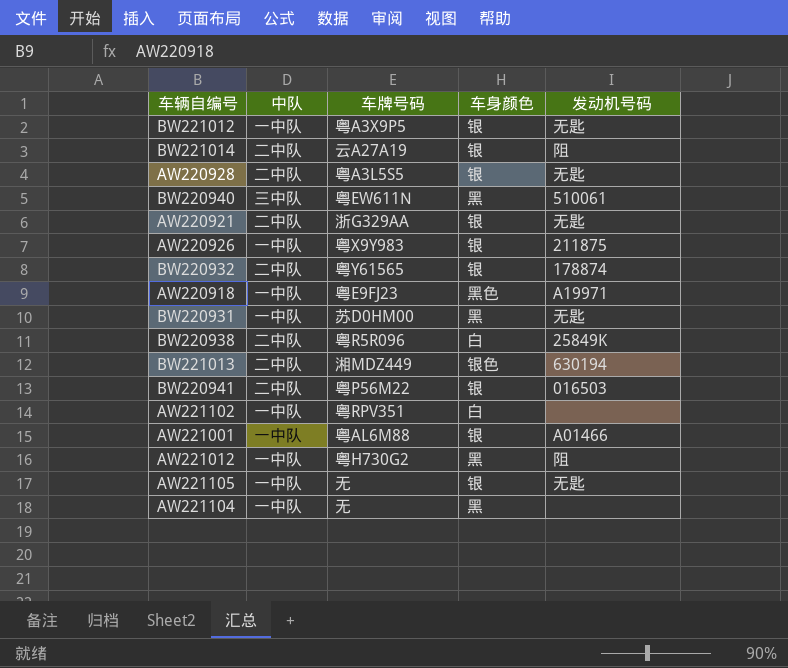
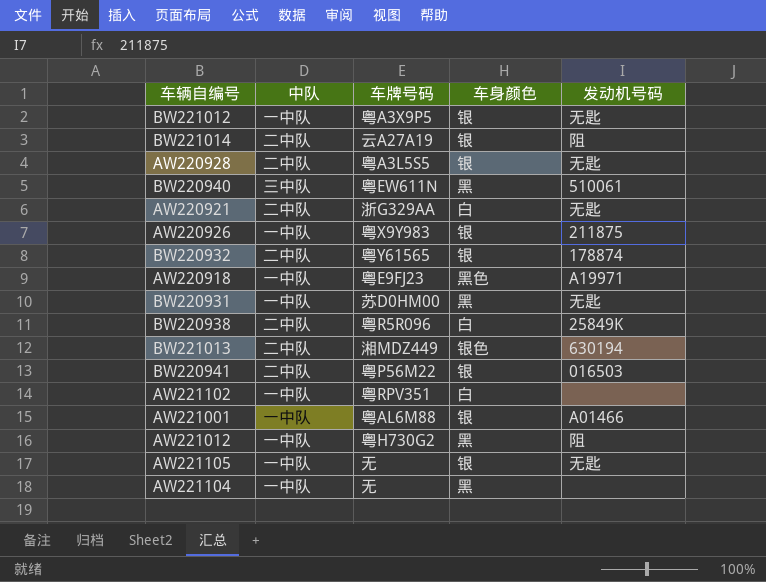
AW220921 | 车身颜色: 银 -> 白

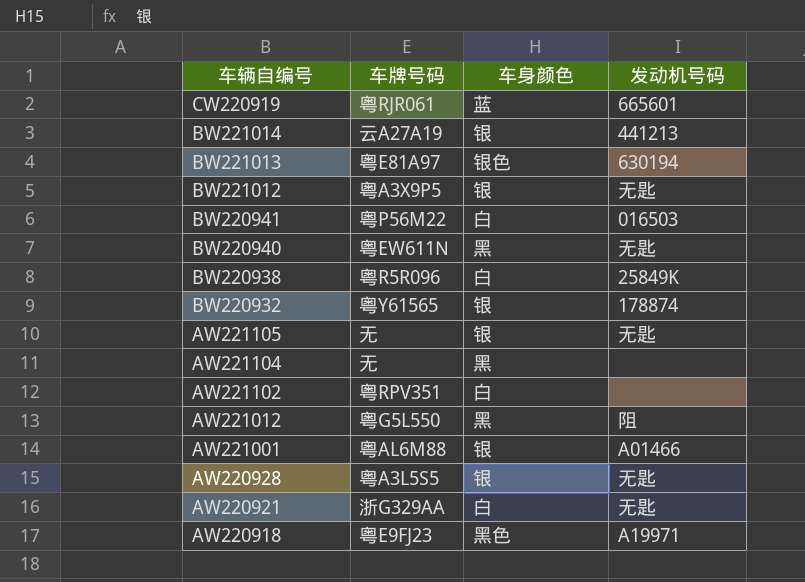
row order: none -> 车辆自编号 descending
column 中队 | position: 2 -> none
row AW220926: 一中队 | 粤X9Y983 | 银 | 211875 -> none
row BW220931: 一中队 | 苏D0HM00 | 黑 | 无匙 -> none
row CW220919: none -> 粤RJR061 | 蓝 | 665601
BW221014 | 发动机号码: 阻 -> 441213
BW221013 | 车牌号码: 湘MDZ449 -> 粤E81A97
BW220941 | 车身颜色: 银 -> 白
BW220940 | 发动机号码: 510061 -> 无匙
AW221012 | 车牌号码: 粤H730G2 -> 粤G5L550

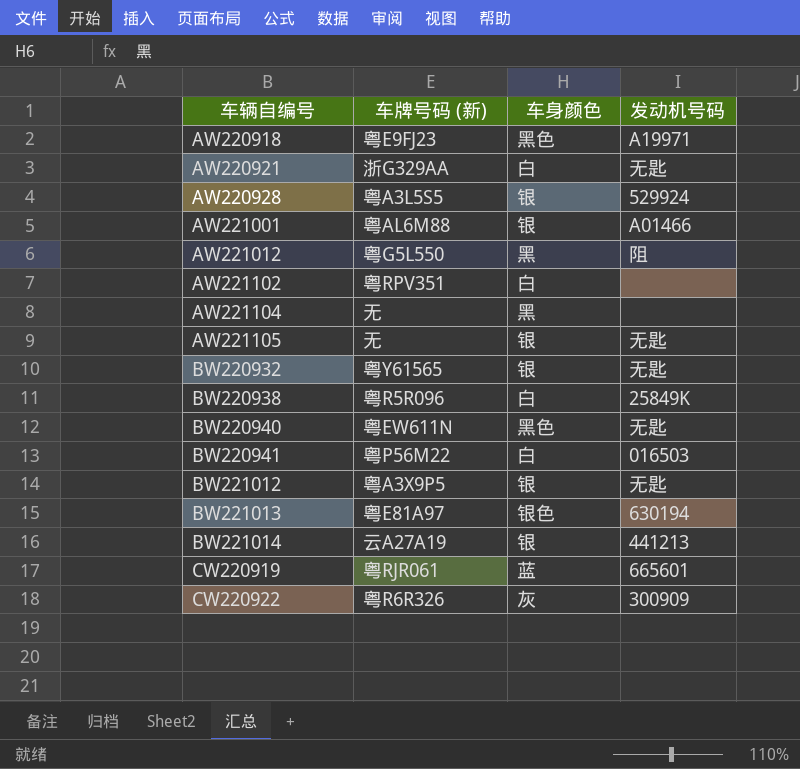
row order: 车辆自编号 descending -> 车辆自编号 ascending
column name: 车牌号码 -> 车牌号码 (新)
AW220928 | 发动机号码: 无匙 -> 529924
BW220932 | 发动机号码: 178874 -> 无匙
BW220940 | 车身颜色: 黑 -> 黑色
row CW220922: none -> 粤R6R326 | 灰 | 300909

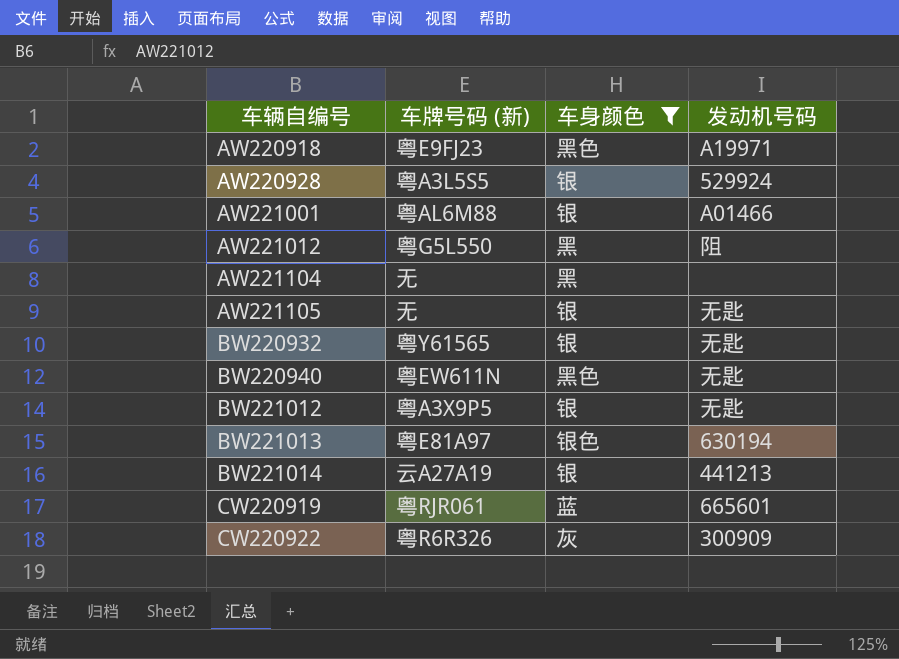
filter: none -> 车身颜色 != 白

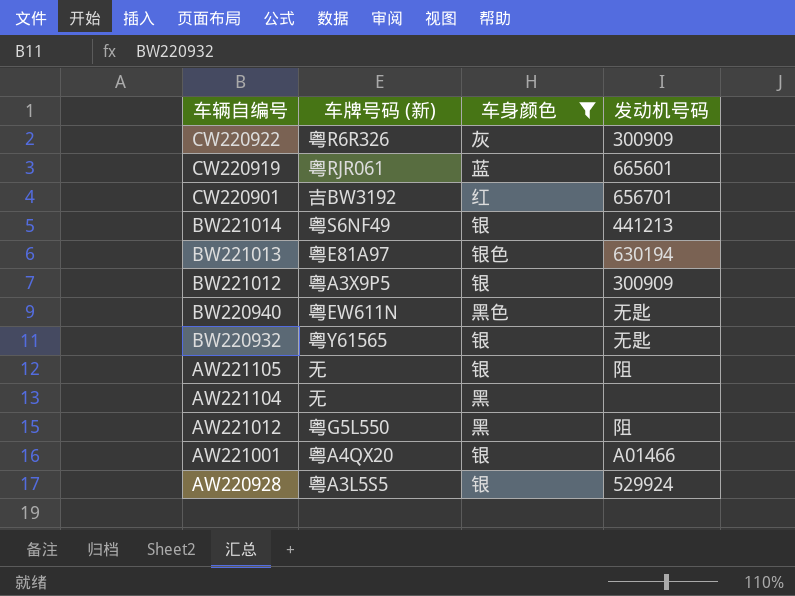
row order: 车辆自编号 ascending -> 车辆自编号 descending
row AW220918: 粤E9FJ23 | 黑色 | A19971 -> none
row CW220901: none -> 吉BW3192 | 红 | 656701
BW221014 | 车牌号码 (新): 云A27A19 -> 粤S6NF49
BW221012 | 发动机号码: 无匙 -> 300909
AW221105 | 发动机号码: 无匙 -> 阻
AW221001 | 车牌号码 (新): 粤AL6M88 -> 粤A4QX20

